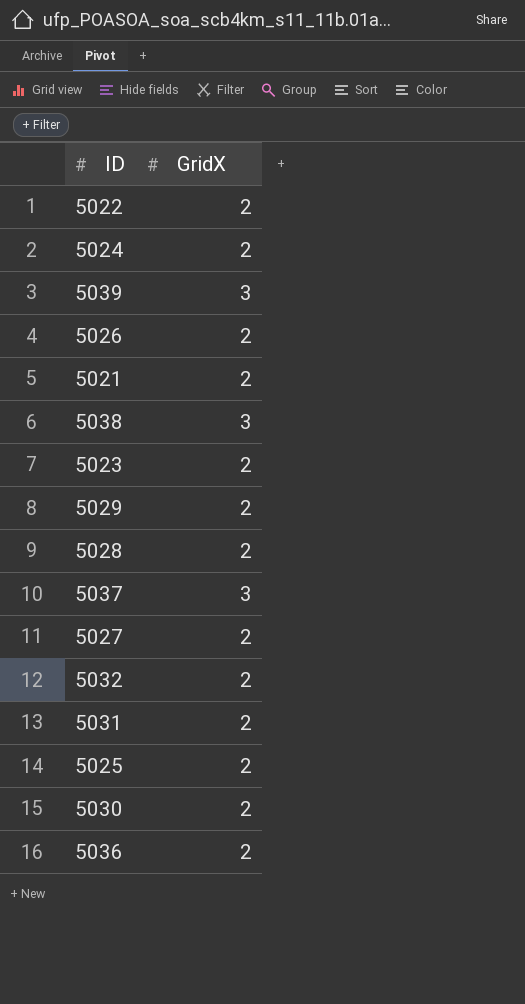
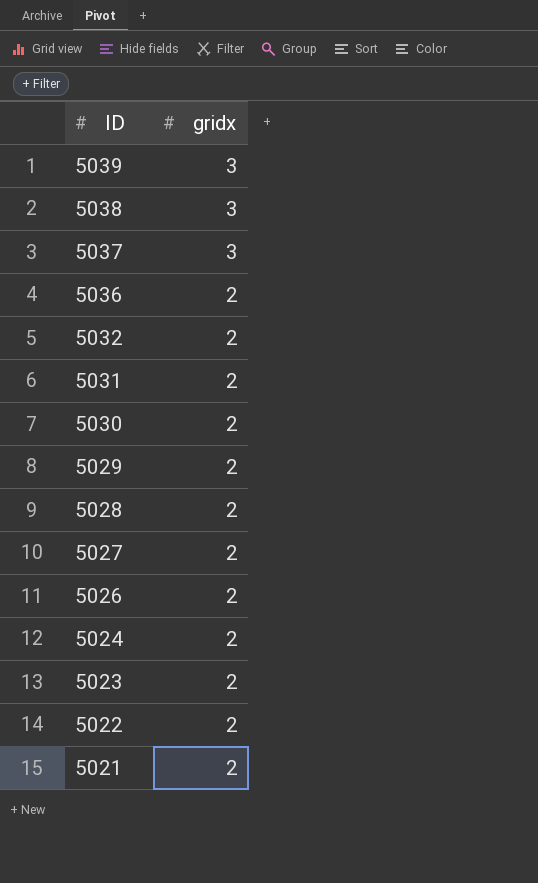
row order: none -> ID descending
column name: GridX -> gridx
row 5025: 2 -> none

